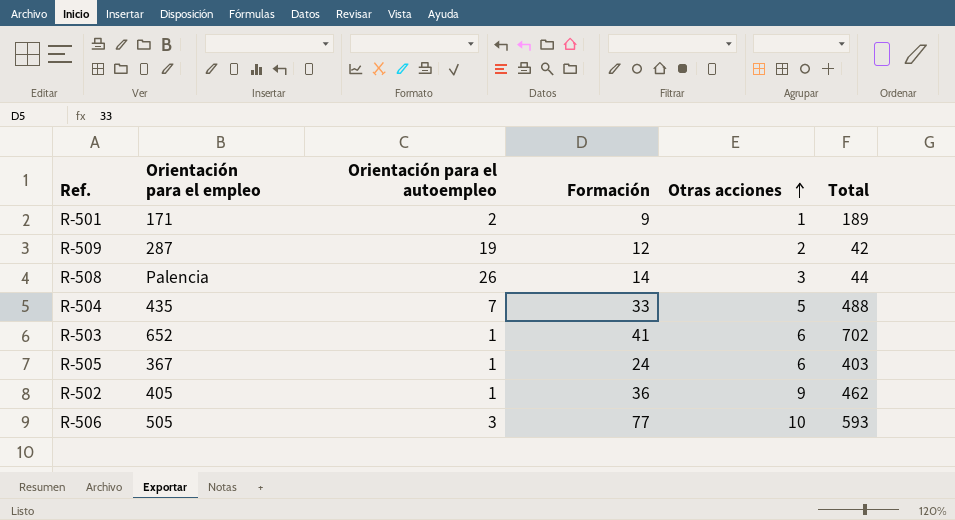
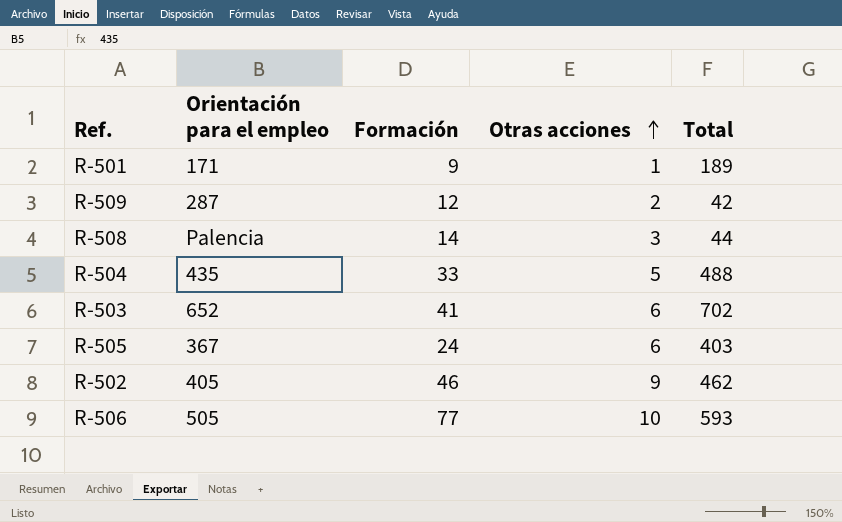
column Orientación para el autoempleo | position: 3 -> none
R-502 | Formación: 36 -> 46

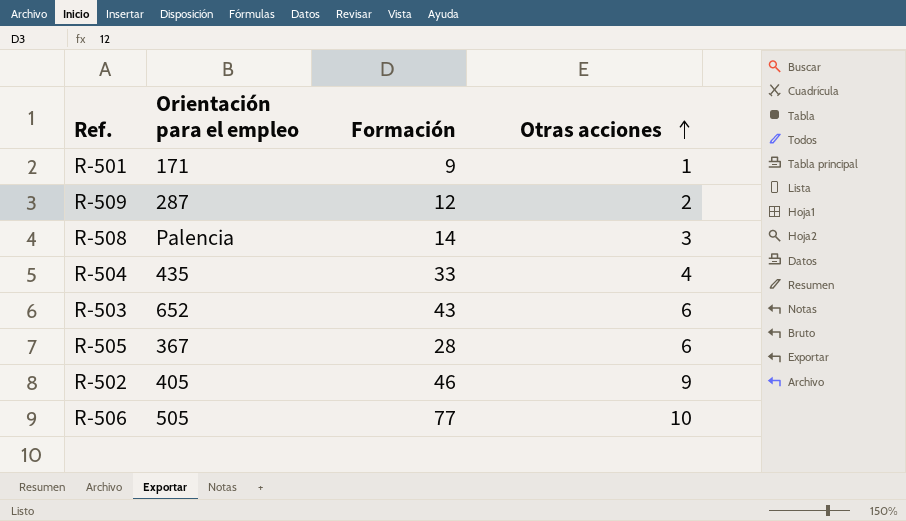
column Total | position: 5 -> none
R-504 | Otras acciones: 5 -> 4
R-503 | Formación: 41 -> 43
R-505 | Formación: 24 -> 28

